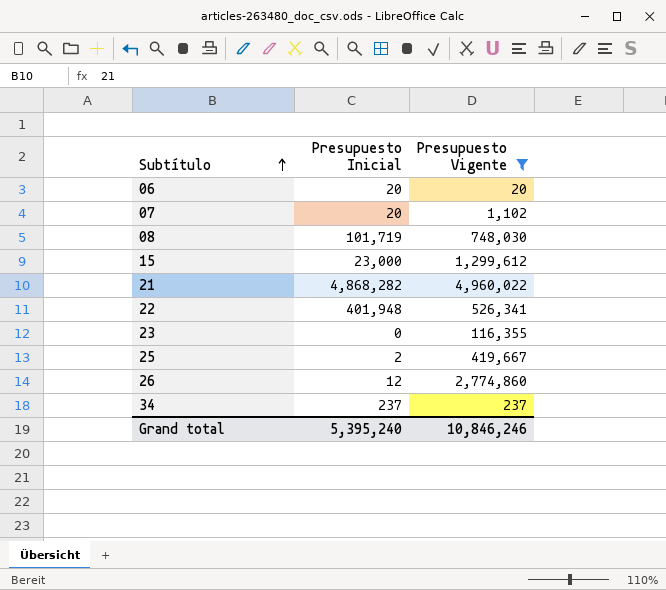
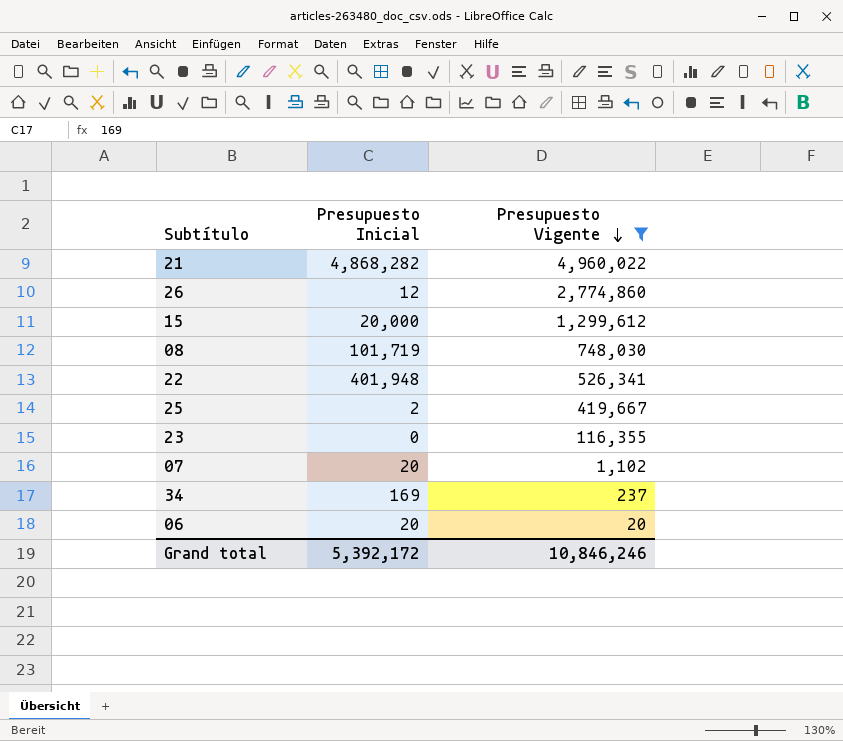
row order: Subtítulo ascending -> Presupuesto Vigente descending
15 | Presupuesto Inicial: 23,000 -> 20,000
34 | Presupuesto Inicial: 237 -> 169
Grand total | Presupuesto Inicial: 5,395,240 -> 5,392,172

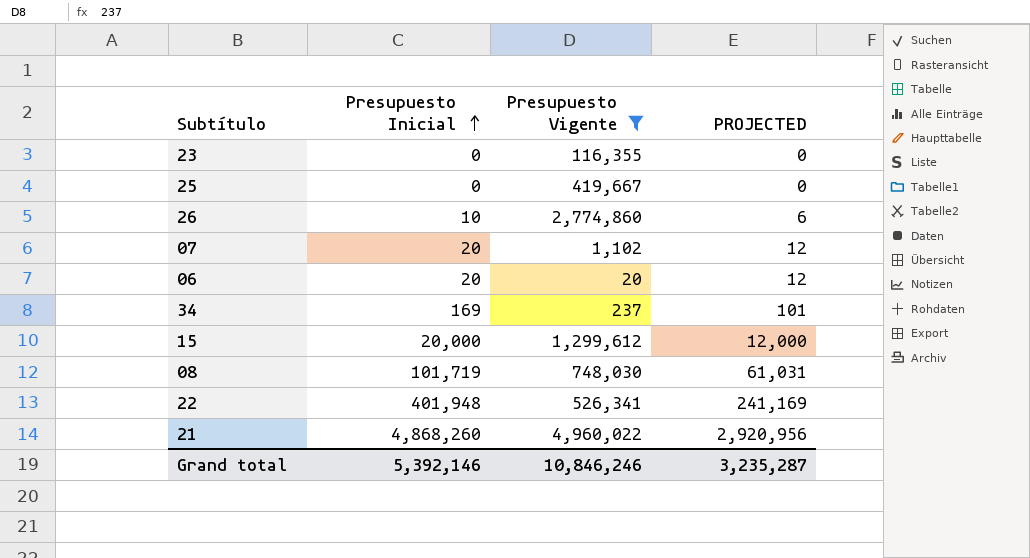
row order: Presupuesto Vigente descending -> Presupuesto Inicial ascending
column PROJECTED | formula: none -> [Presupuesto Inicial] * 0.6
25 | Presupuesto Inicial: 2 -> 0
26 | Presupuesto Inicial: 12 -> 10
21 | Presupuesto Inicial: 4,868,282 -> 4,868,260
Grand total | Presupuesto Inicial: 5,392,172 -> 5,392,146

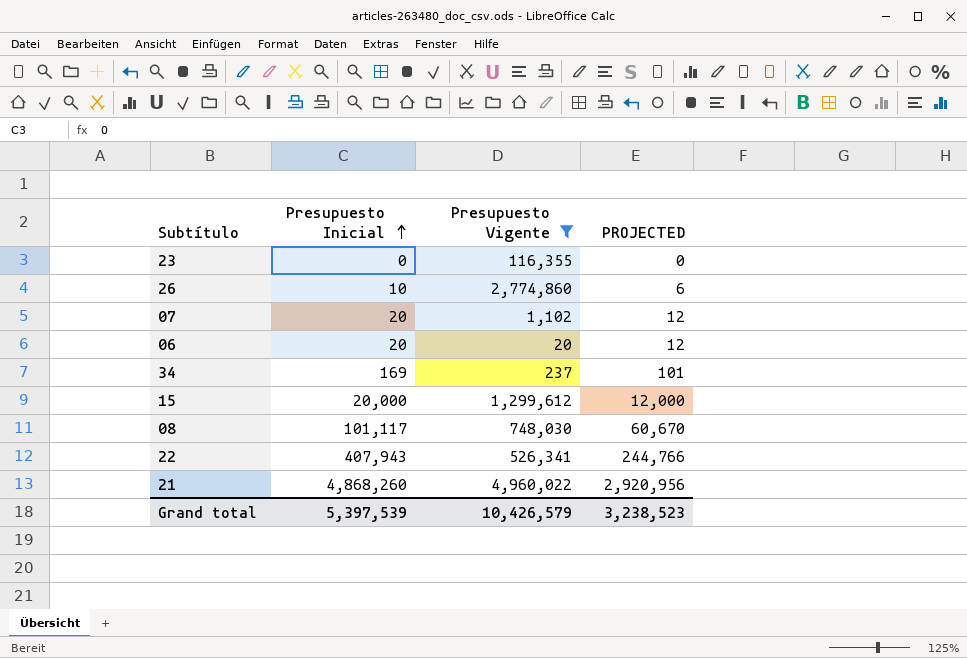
row 25: 0 | 419,667 | 0 -> none
08 | Presupuesto Inicial: 101,719 -> 101,117
08 | PROJECTED: 61,031 -> 60,670
22 | Presupuesto Inicial: 401,948 -> 407,943
22 | PROJECTED: 241,169 -> 244,766
Grand total | Presupuesto Inicial: 5,392,146 -> 5,397,539
Grand total | Presupuesto Vigente: 10,846,246 -> 10,426,579
Grand total | PROJECTED: 3,235,287 -> 3,238,523

